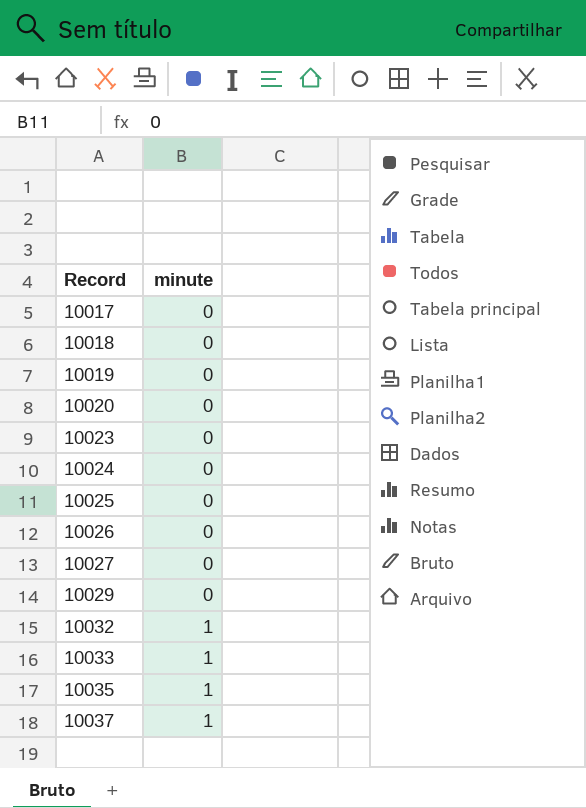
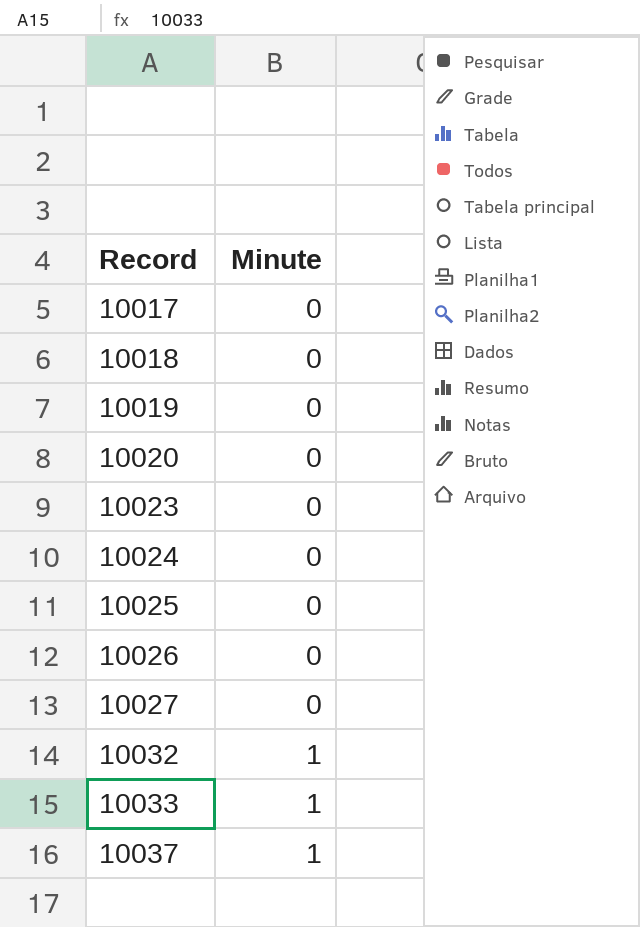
column name: minute -> Minute
row 10029: 0 -> none
row 10035: 1 -> none

